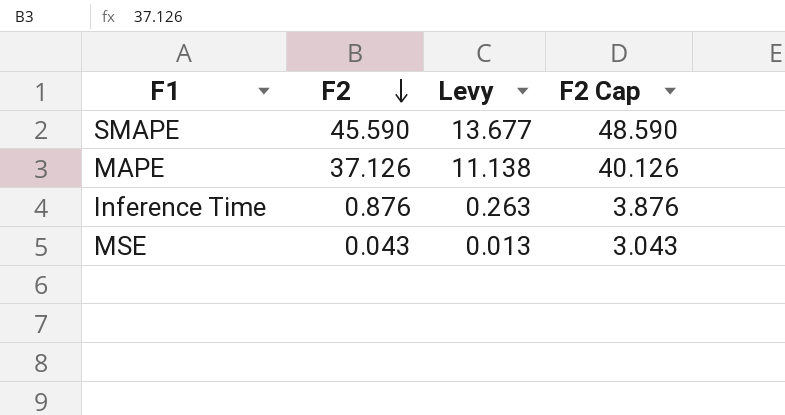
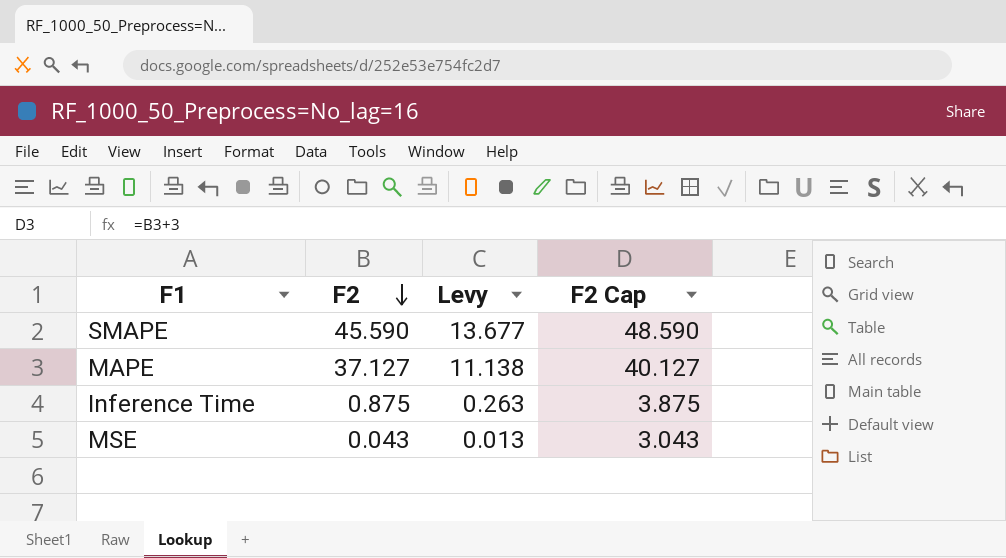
MAPE | F2: 37.126 -> 37.127
MAPE | F2 Cap: 40.126 -> 40.127
Inference Time | F2: 0.876 -> 0.875
Inference Time | F2 Cap: 3.876 -> 3.875

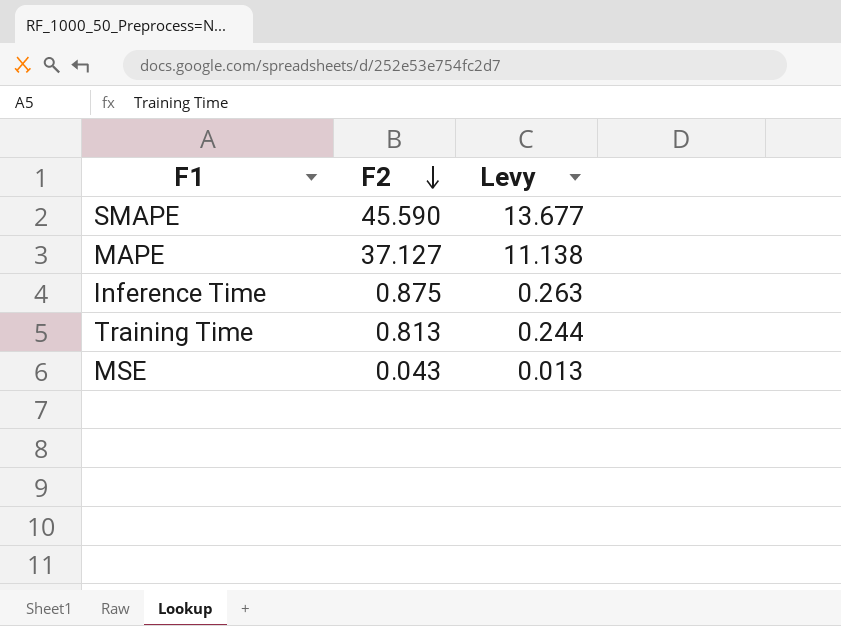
column F2 Cap | formula: [F2] + 3 -> none
row Training Time: none -> 0.813 | 0.244

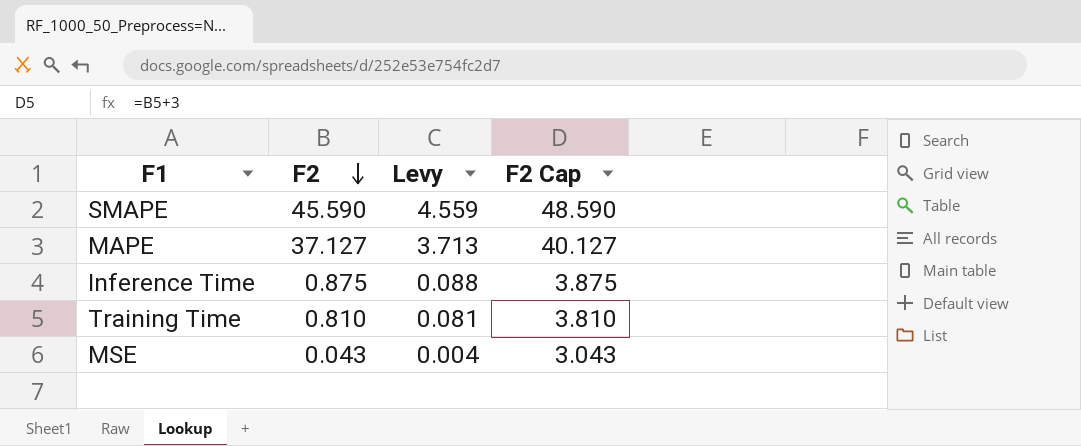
column Levy | formula: [F2] * 0.3 -> [F2] * 0.1
column F2 Cap | formula: none -> [F2] + 3
Training Time | F2: 0.813 -> 0.810

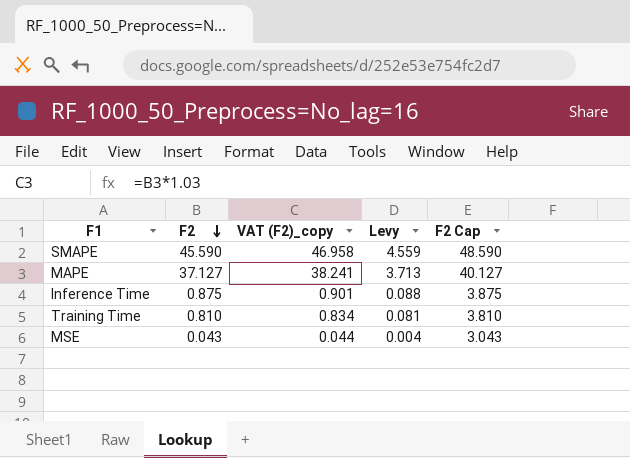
column VAT (F2)_copy | formula: none -> [F2] * 1.03

